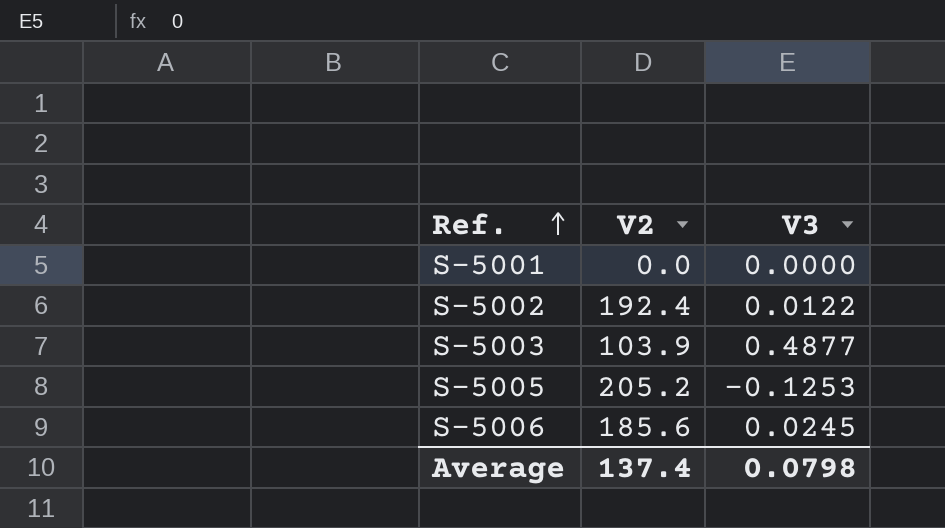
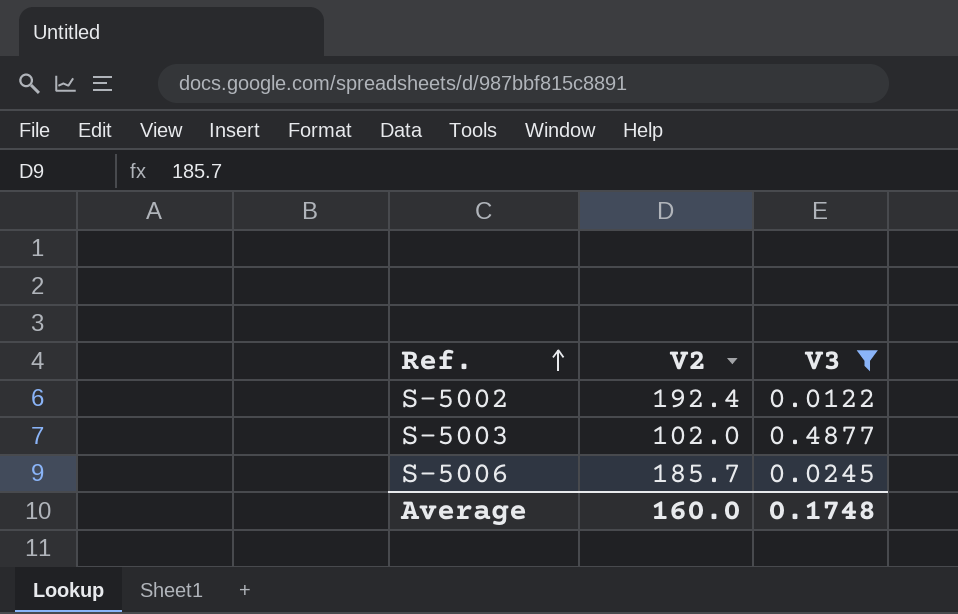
filter: none -> V3 >= 0.0122
S-5003 | V2: 103.9 -> 102.0
S-5006 | V2: 185.6 -> 185.7
Average | V2: 137.4 -> 160.0
Average | V3: 0.0798 -> 0.1748

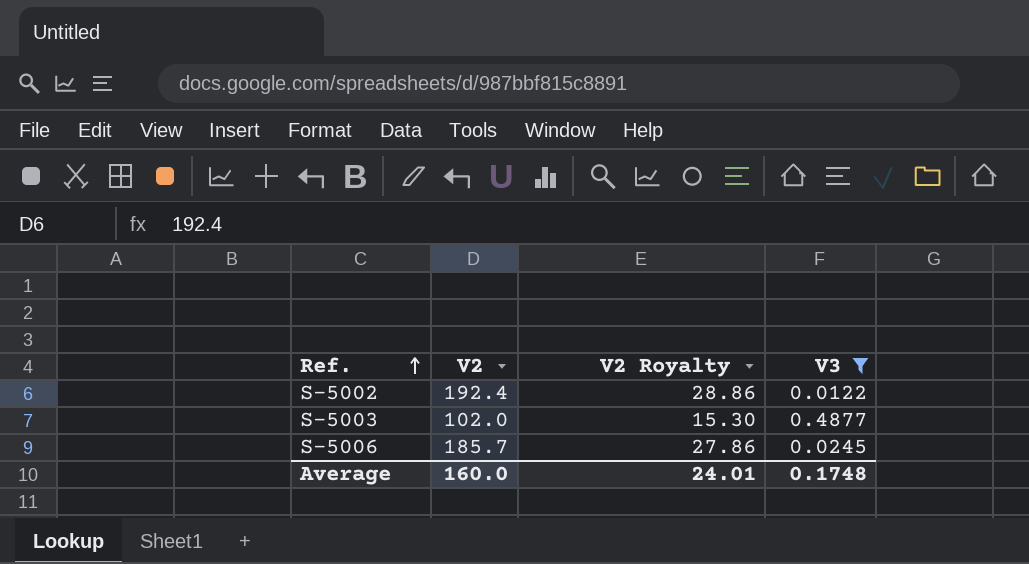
column V2 Royalty | formula: none -> [V2] * 0.15

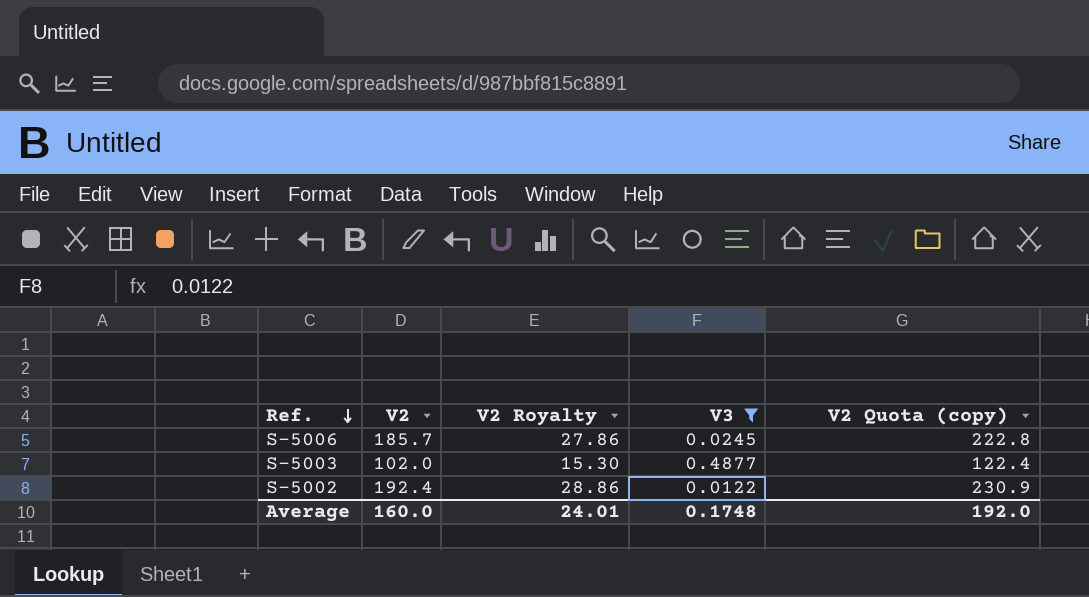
row order: Ref. ascending -> Ref. descending
column V2 Quota (copy) | formula: none -> [V2] * 1.2

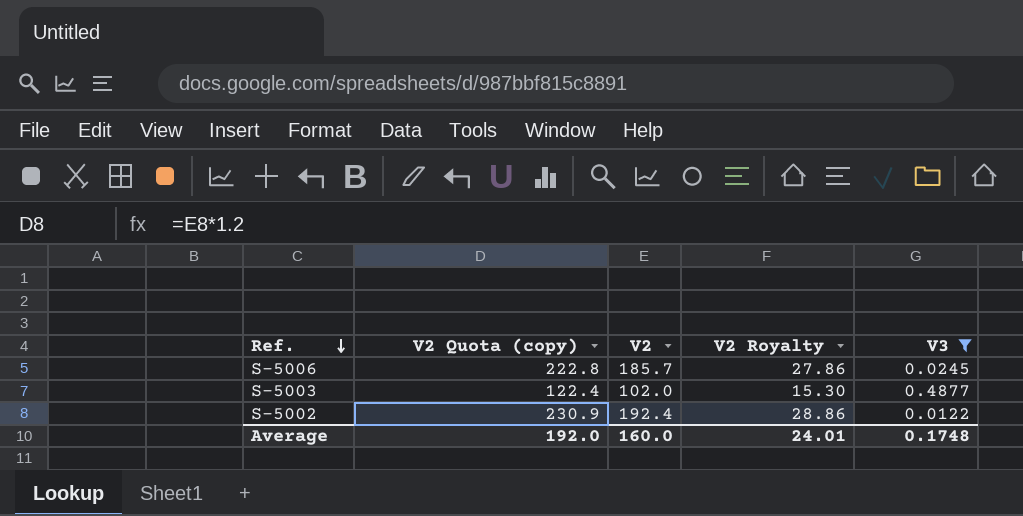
column V2 Quota (copy) | position: 5 -> 2

